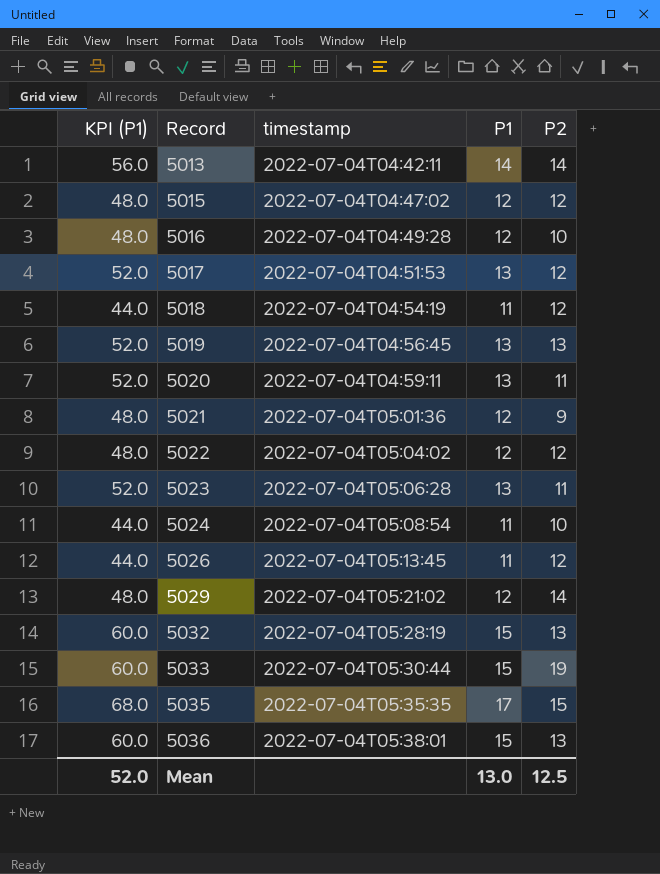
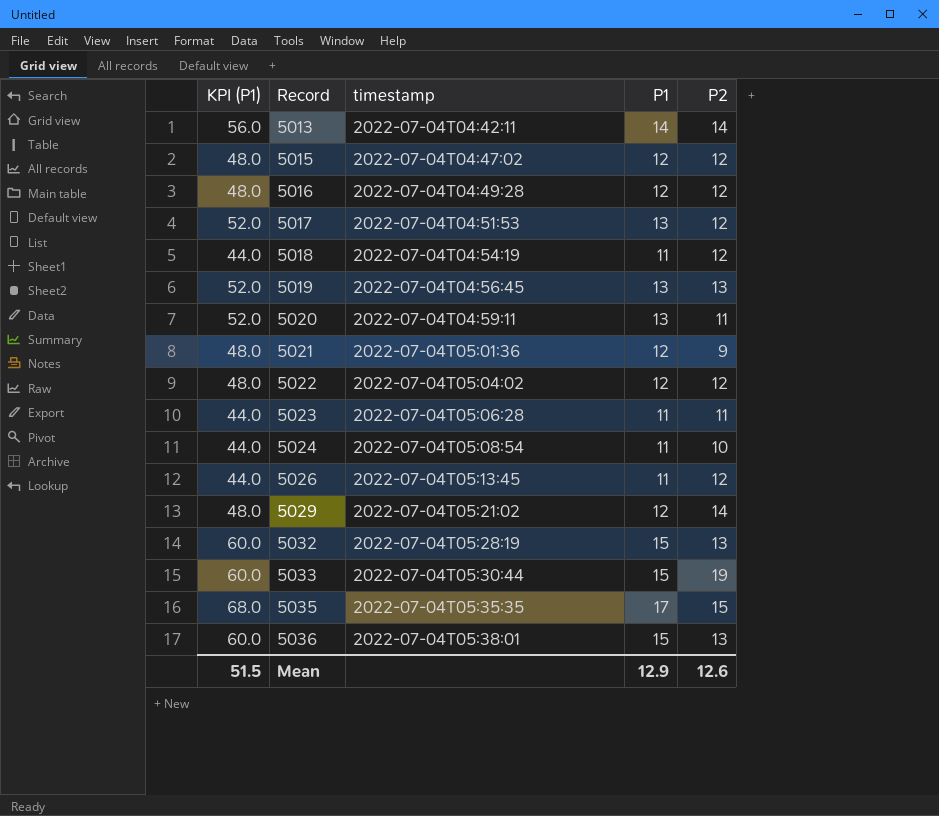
5016 | P2: 10 -> 12
5023 | KPI (P1): 52.0 -> 44.0
5023 | P1: 13 -> 11
Mean | KPI (P1): 52.0 -> 51.5
Mean | P1: 13.0 -> 12.9
Mean | P2: 12.5 -> 12.6

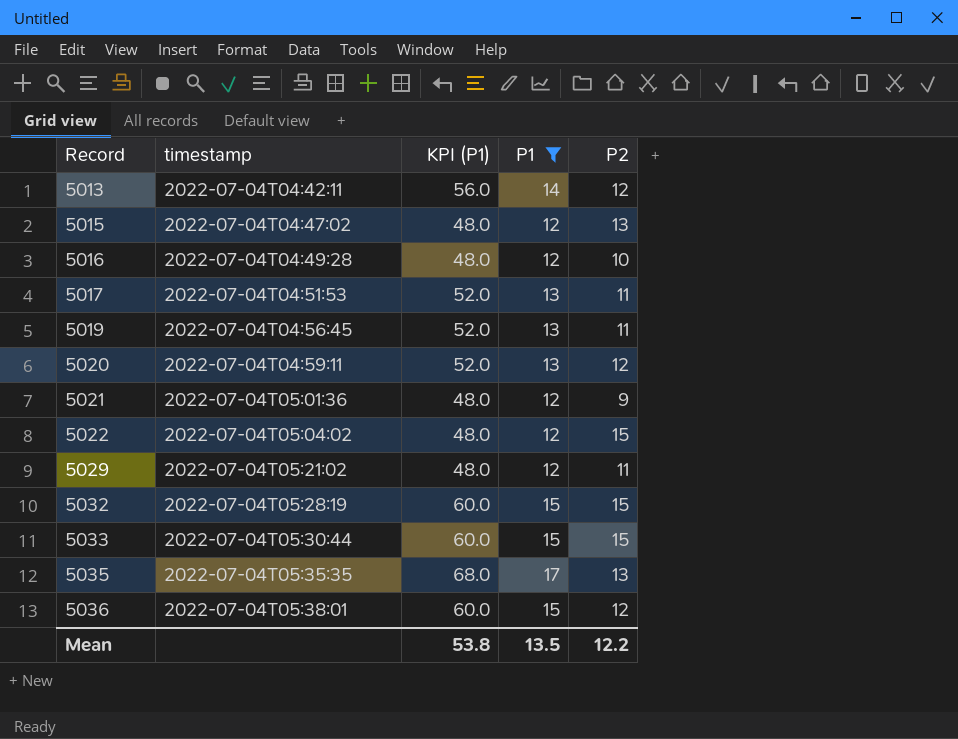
filter: none -> P1 != 11
column KPI (P1) | position: 1 -> 3
5013 | P2: 14 -> 12
5015 | P2: 12 -> 13
5016 | P2: 12 -> 10
5017 | P2: 12 -> 11
5019 | P2: 13 -> 11
5020 | P2: 11 -> 12
5022 | P2: 12 -> 15
5029 | P2: 14 -> 11
5032 | P2: 13 -> 15
5033 | P2: 19 -> 15
5035 | P2: 15 -> 13
5036 | P2: 13 -> 12
Mean | KPI (P1): 51.5 -> 53.8
Mean | P1: 12.9 -> 13.5
Mean | P2: 12.6 -> 12.2

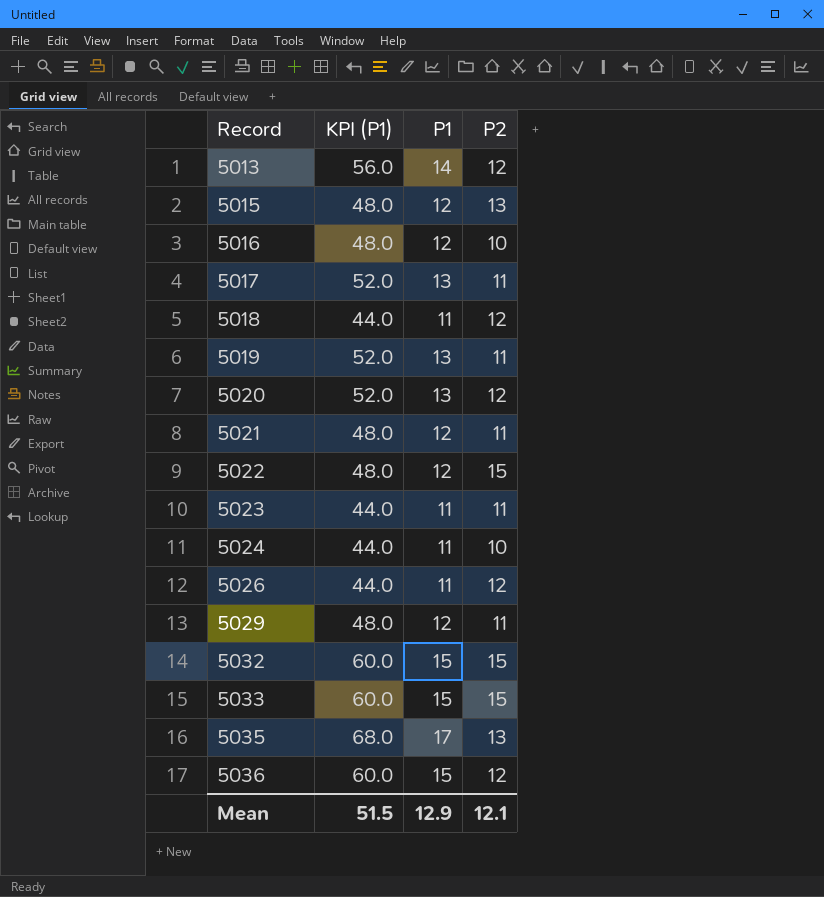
filter: P1 != 11 -> none
column timestamp | position: 2 -> none
5021 | P2: 9 -> 11
Mean | KPI (P1): 53.8 -> 51.5
Mean | P1: 13.5 -> 12.9
Mean | P2: 12.2 -> 12.1

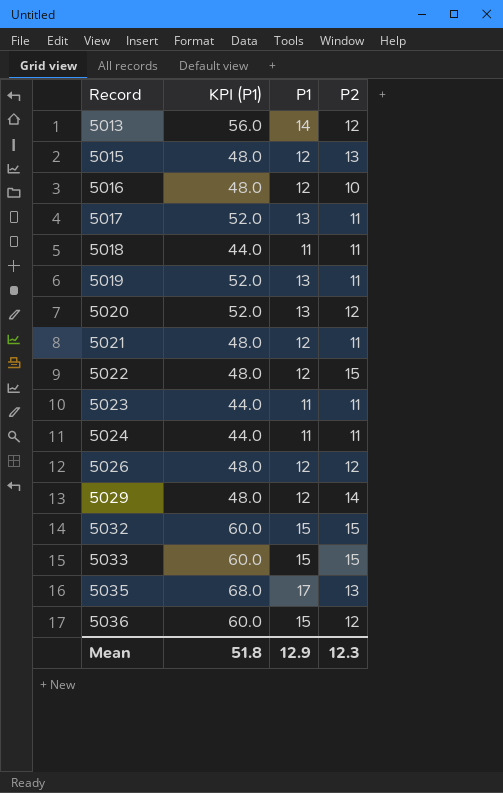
5018 | P2: 12 -> 11
5024 | P2: 10 -> 11
5026 | KPI (P1): 44.0 -> 48.0
5026 | P1: 11 -> 12
5029 | P2: 11 -> 14
Mean | KPI (P1): 51.5 -> 51.8
Mean | P2: 12.1 -> 12.3

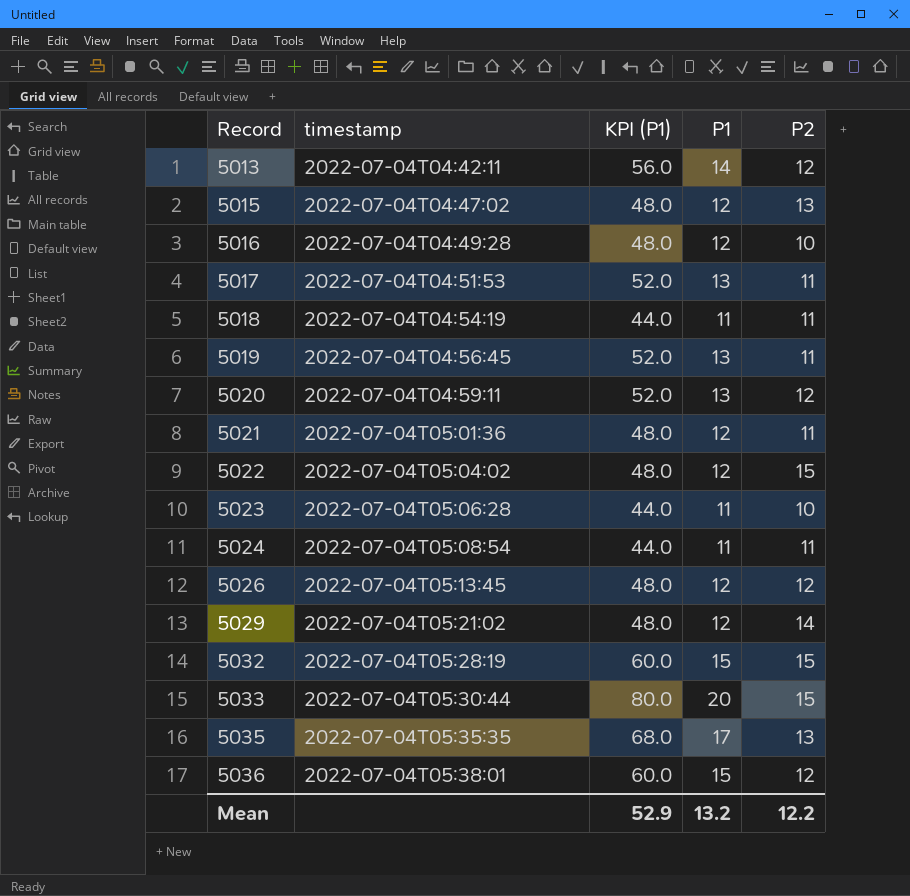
column timestamp | position: none -> 2
5023 | P2: 11 -> 10
5033 | KPI (P1): 60.0 -> 80.0
5033 | P1: 15 -> 20
Mean | KPI (P1): 51.8 -> 52.9
Mean | P1: 12.9 -> 13.2
Mean | P2: 12.3 -> 12.2

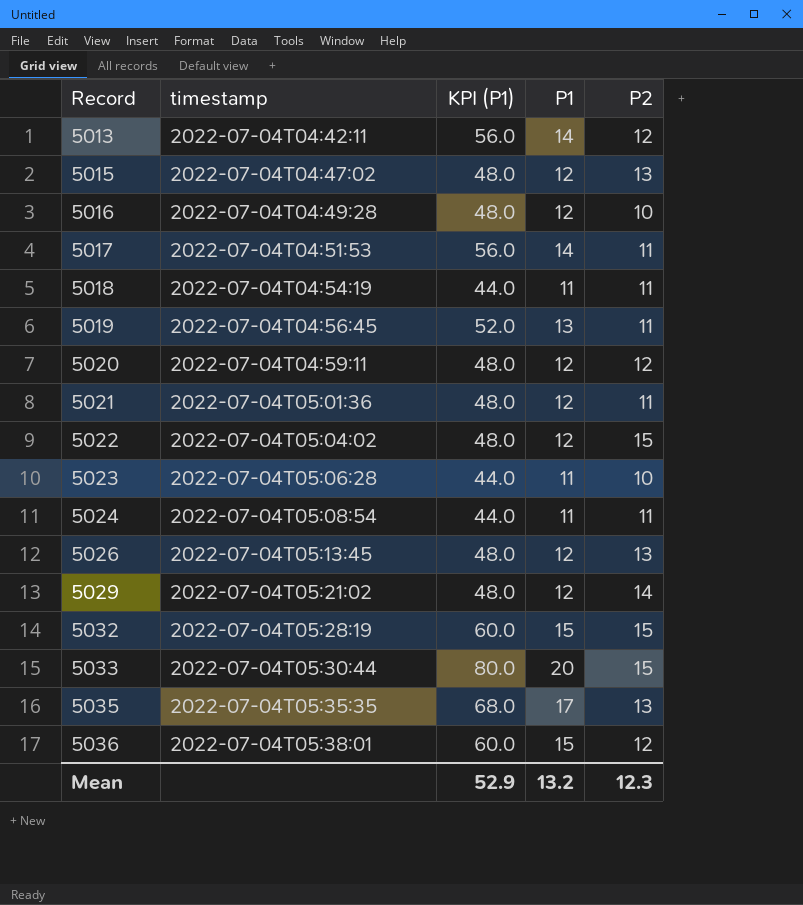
5017 | KPI (P1): 52.0 -> 56.0
5017 | P1: 13 -> 14
5020 | KPI (P1): 52.0 -> 48.0
5020 | P1: 13 -> 12
5026 | P2: 12 -> 13
Mean | P2: 12.2 -> 12.3

